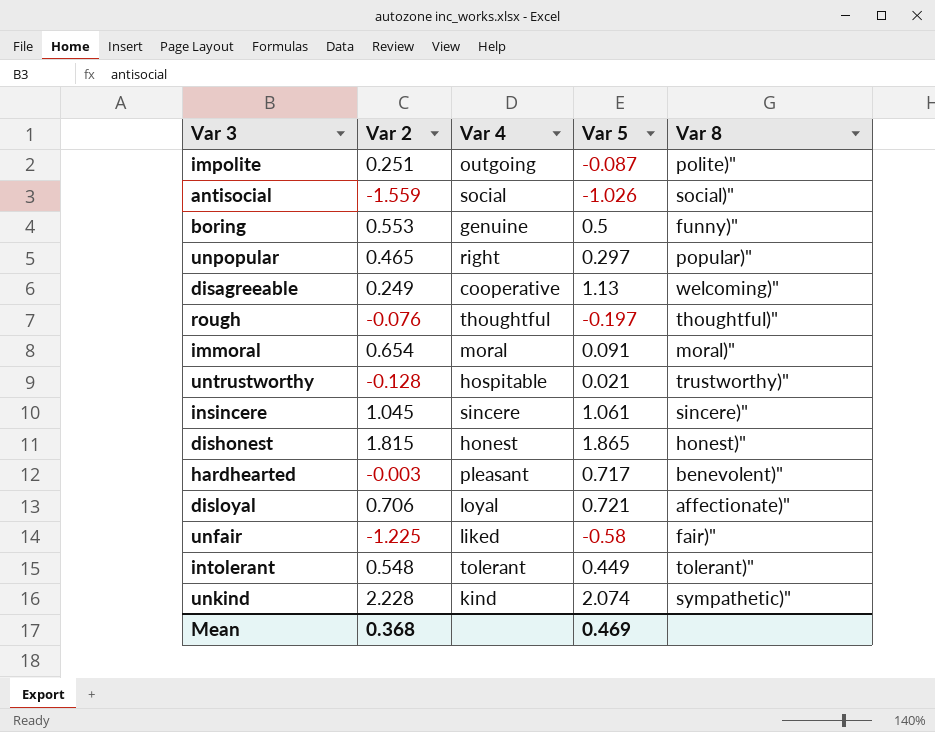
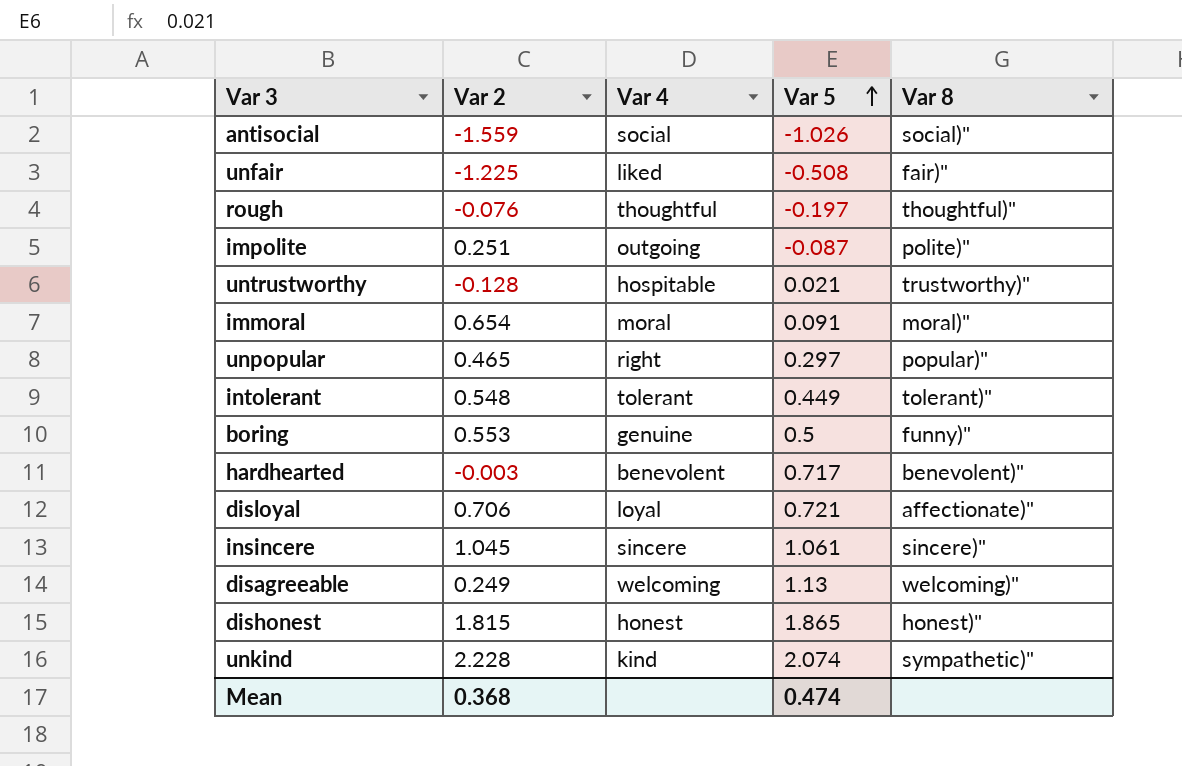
row order: none -> Var 5 ascending
unfair | Var 5: -0.58 -> -0.508
hardhearted | Var 4: pleasant -> benevolent
disagreeable | Var 4: cooperative -> welcoming
Mean | Var 5: 0.469 -> 0.474

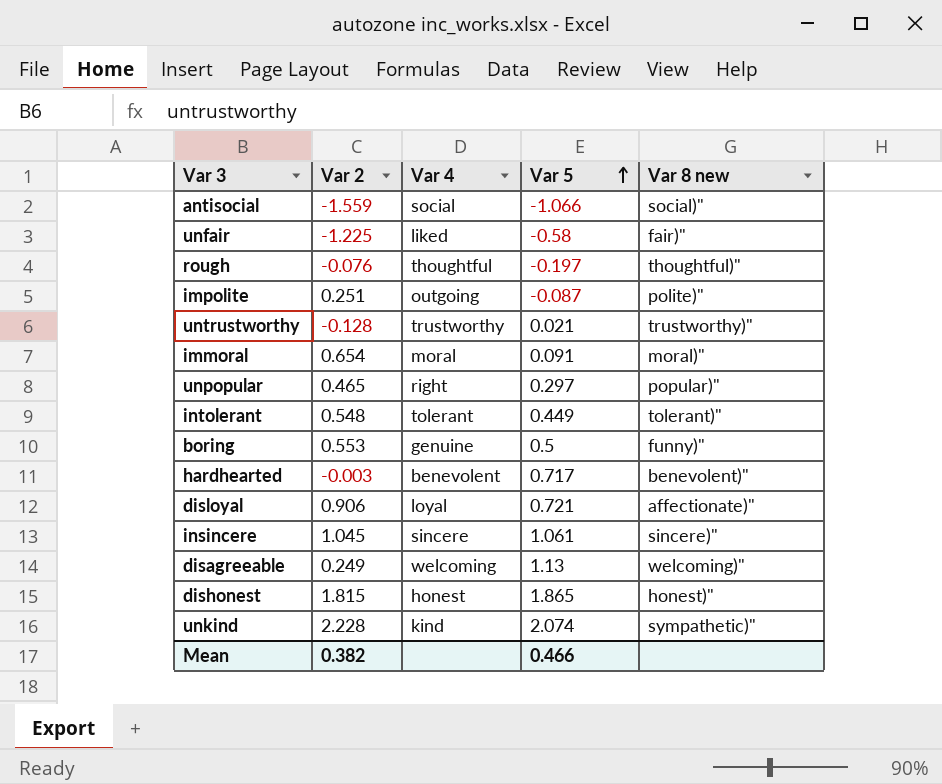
column name: Var 8 -> Var 8 new
antisocial | Var 5: -1.026 -> -1.066
unfair | Var 5: -0.508 -> -0.58
untrustworthy | Var 4: hospitable -> trustworthy
disloyal | Var 2: 0.706 -> 0.906
Mean | Var 2: 0.368 -> 0.382
Mean | Var 5: 0.474 -> 0.466

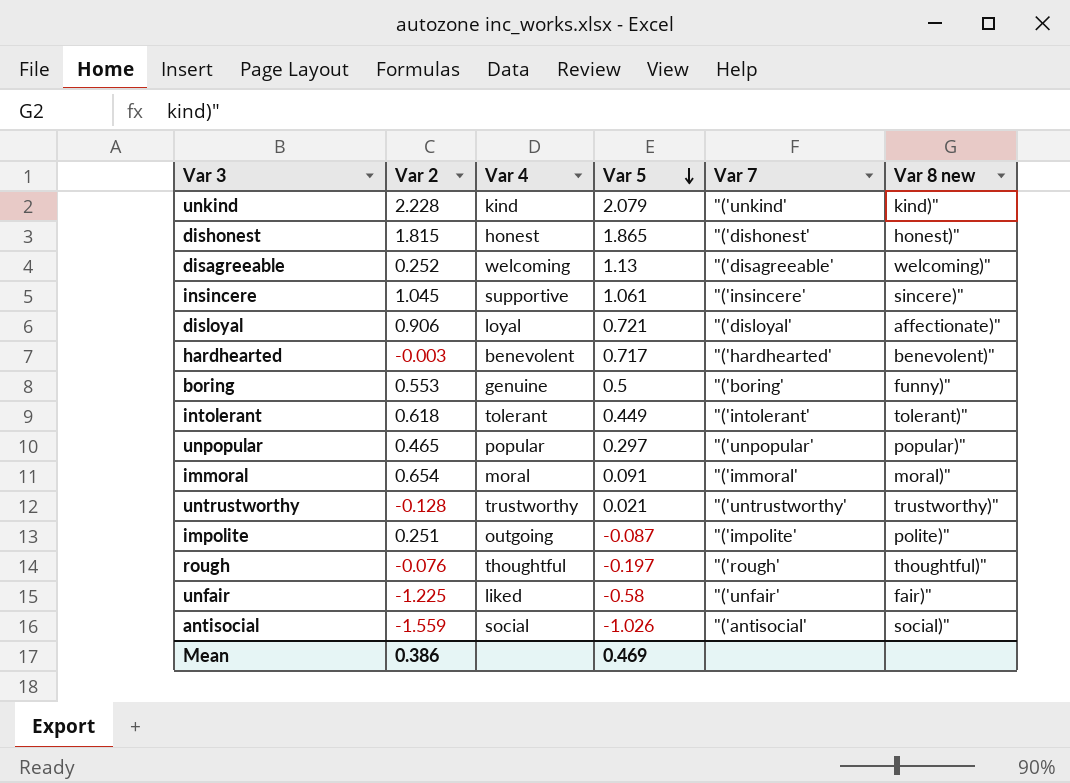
row order: Var 5 ascending -> Var 5 descending
column Var 7 | position: none -> 5
unkind | Var 5: 2.074 -> 2.079
unkind | Var 8 new: sympathetic)" -> kind)"
disagreeable | Var 2: 0.249 -> 0.252
insincere | Var 4: sincere -> supportive
intolerant | Var 2: 0.548 -> 0.618
unpopular | Var 4: right -> popular
antisocial | Var 5: -1.066 -> -1.026
Mean | Var 2: 0.382 -> 0.386
Mean | Var 5: 0.466 -> 0.469

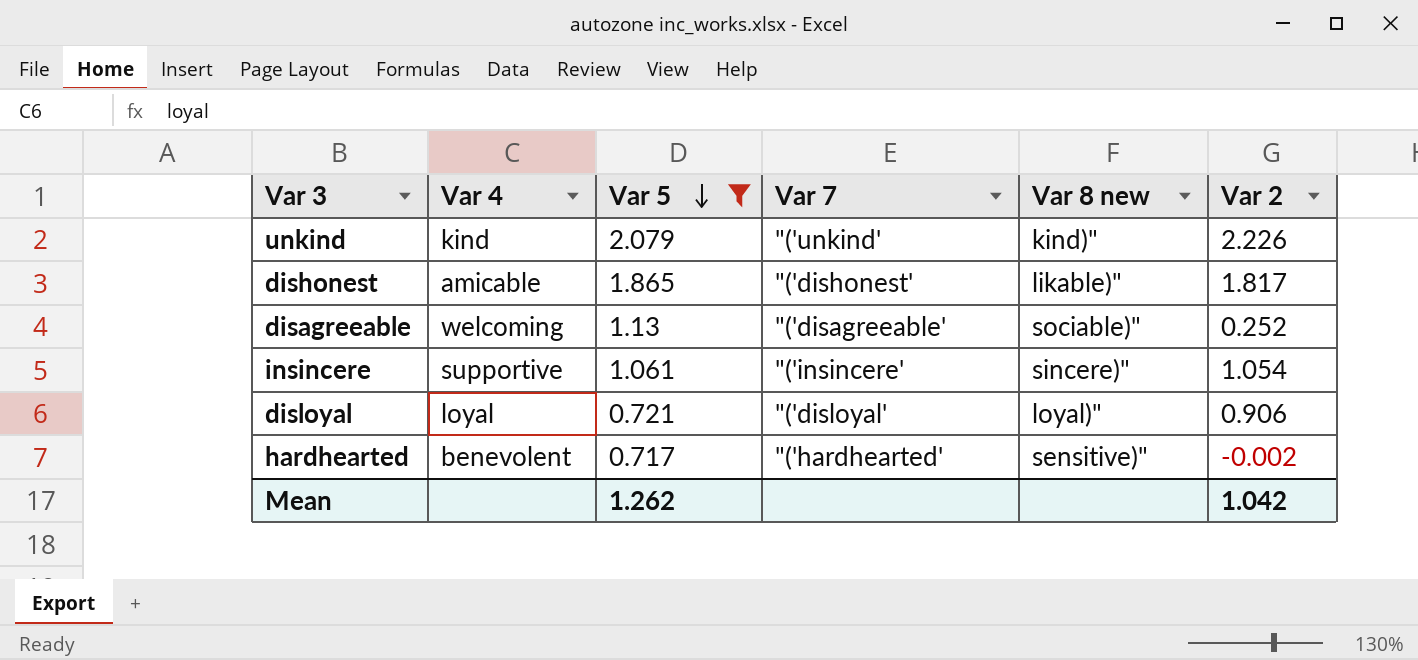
filter: none -> Var 5 >= 0.717
column Var 2 | position: 2 -> 6
unkind | Var 2: 2.228 -> 2.226
dishonest | Var 4: honest -> amicable
dishonest | Var 8 new: honest)" -> likable)"
dishonest | Var 2: 1.815 -> 1.817
disagreeable | Var 8 new: welcoming)" -> sociable)"
insincere | Var 2: 1.045 -> 1.054
disloyal | Var 8 new: affectionate)" -> loyal)"
hardhearted | Var 8 new: benevolent)" -> sensitive)"
hardhearted | Var 2: -0.003 -> -0.002
Mean | Var 5: 0.469 -> 1.262
Mean | Var 2: 0.386 -> 1.042

